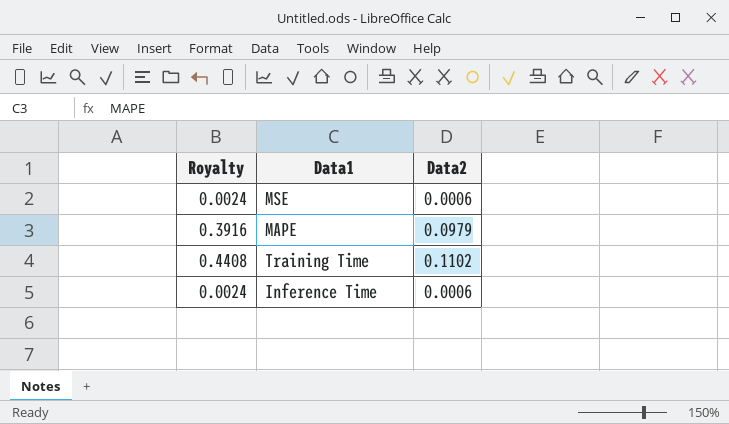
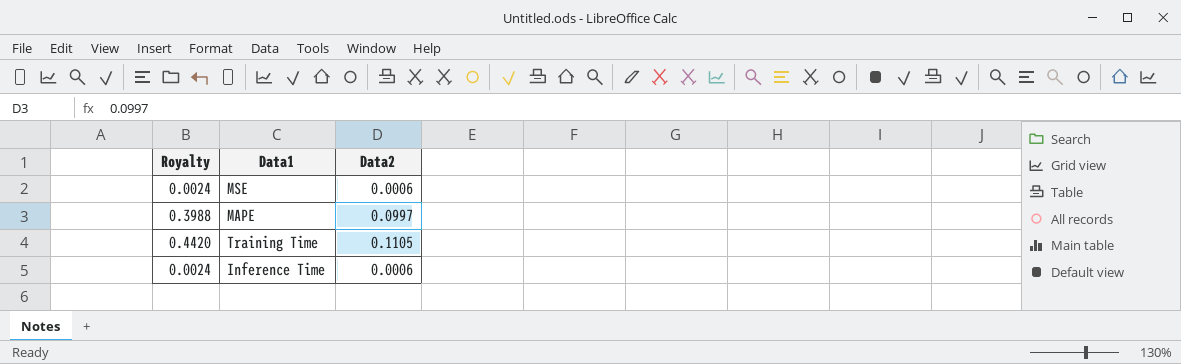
MAPE | Royalty: 0.3916 -> 0.3988
MAPE | Data2: 0.0979 -> 0.0997
Training Time | Royalty: 0.4408 -> 0.4420
Training Time | Data2: 0.1102 -> 0.1105

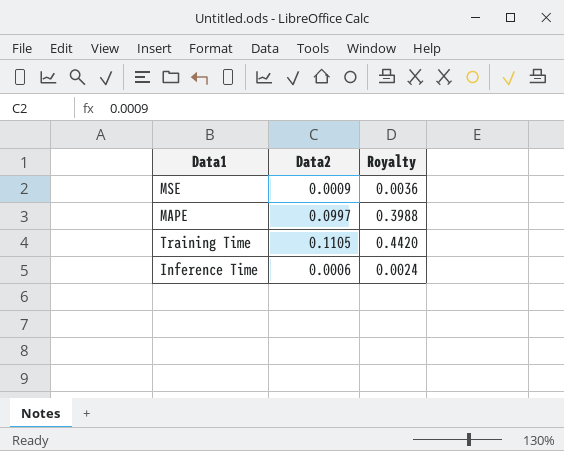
column Royalty | position: 1 -> 3
MSE | Data2: 0.0006 -> 0.0009
MSE | Royalty: 0.0024 -> 0.0036

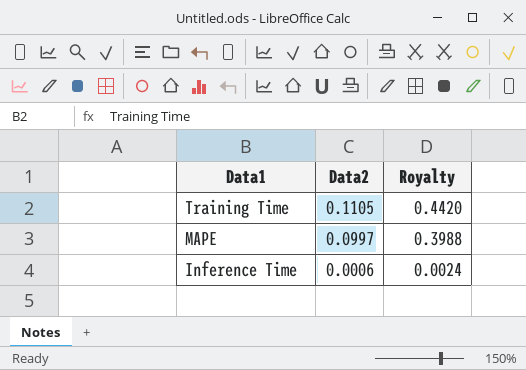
row order: none -> Data1 descending
row MSE: 0.0009 | 0.0036 -> none

